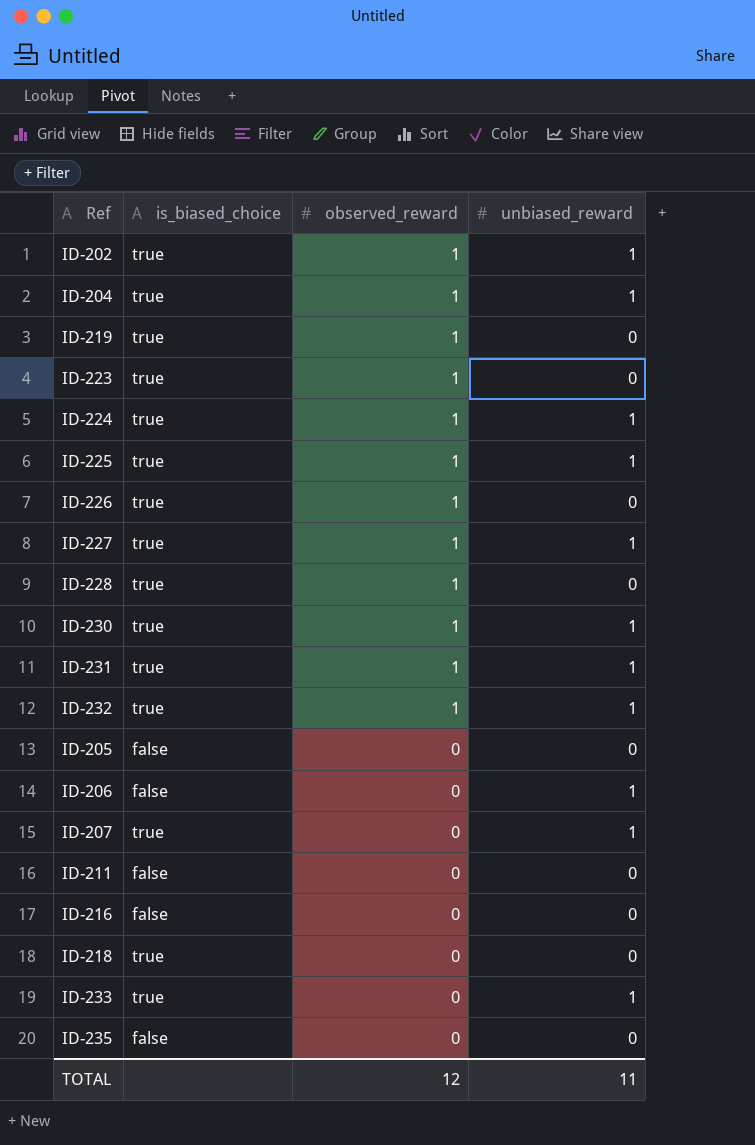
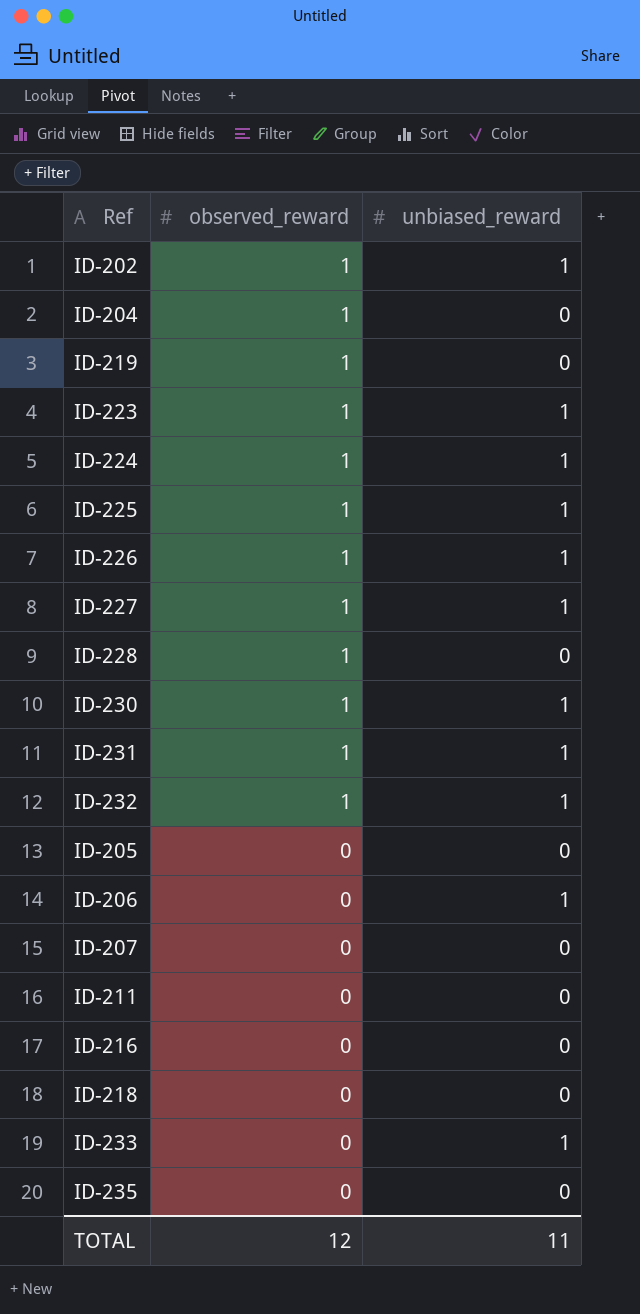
column is_biased_choice | position: 2 -> none
ID-204 | unbiased_reward: 1 -> 0
ID-223 | unbiased_reward: 0 -> 1
ID-226 | unbiased_reward: 0 -> 1
ID-207 | unbiased_reward: 1 -> 0

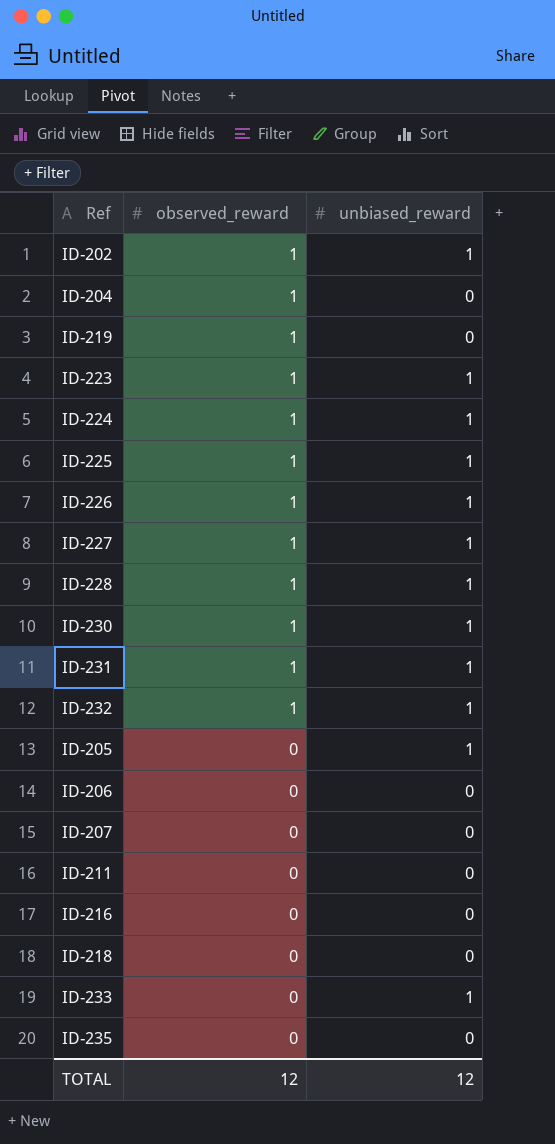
ID-228 | unbiased_reward: 0 -> 1
ID-205 | unbiased_reward: 0 -> 1
ID-206 | unbiased_reward: 1 -> 0
TOTAL | unbiased_reward: 11 -> 12

